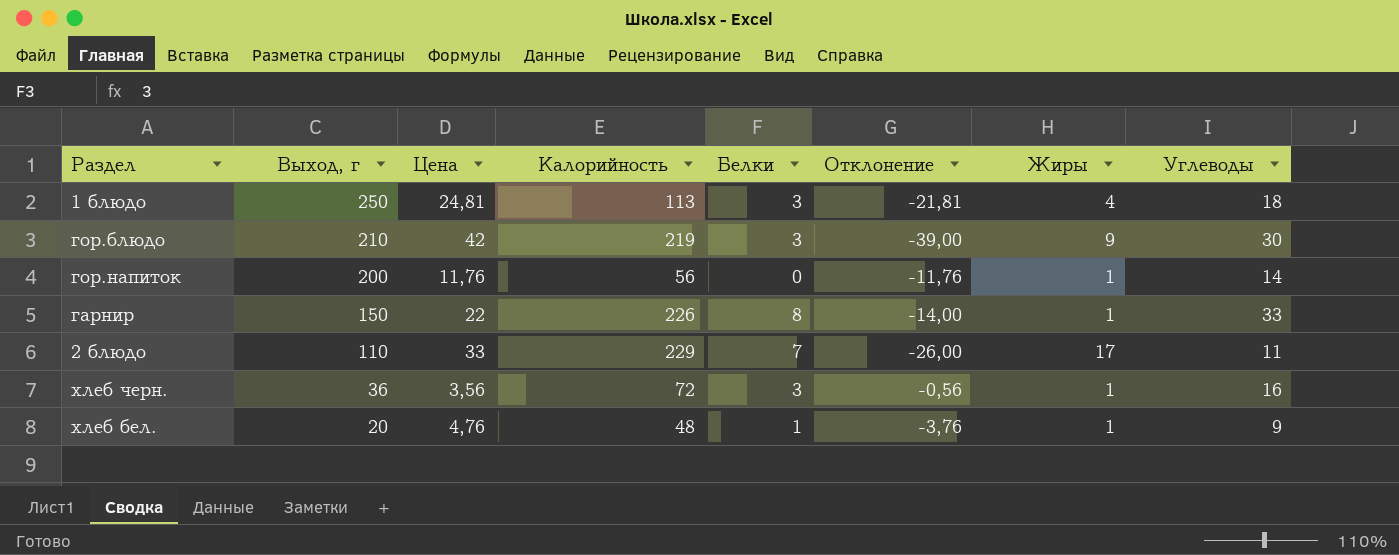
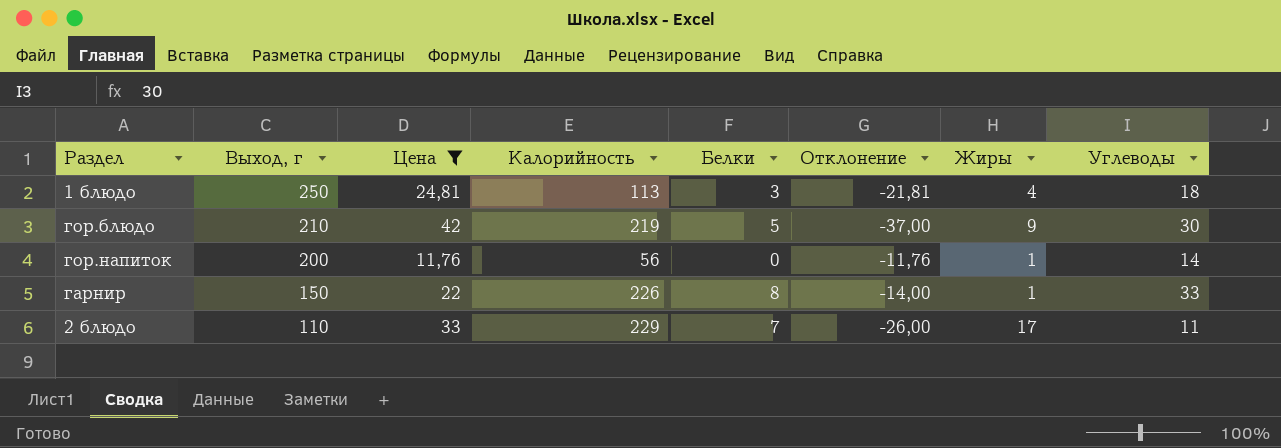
filter: none -> Цена >= 11,76
гор.блюдо | Белки: 3 -> 5
гор.блюдо | Отклонение: -39,00 -> -37,00

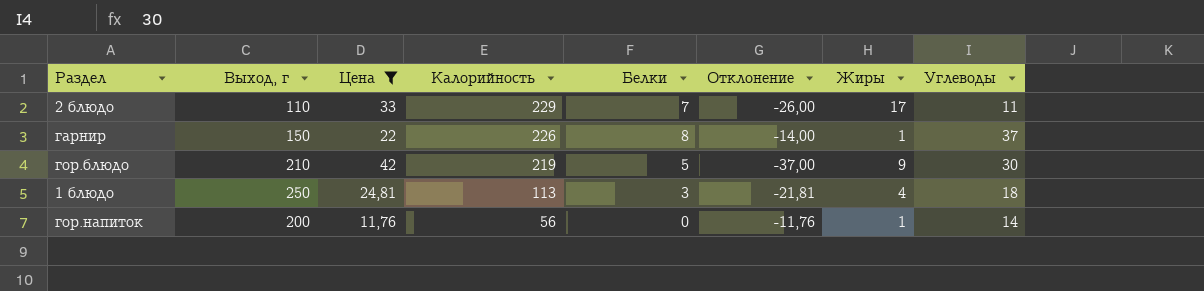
row order: Выход, г descending -> Калорийность descending
гарнир | Углеводы: 33 -> 37

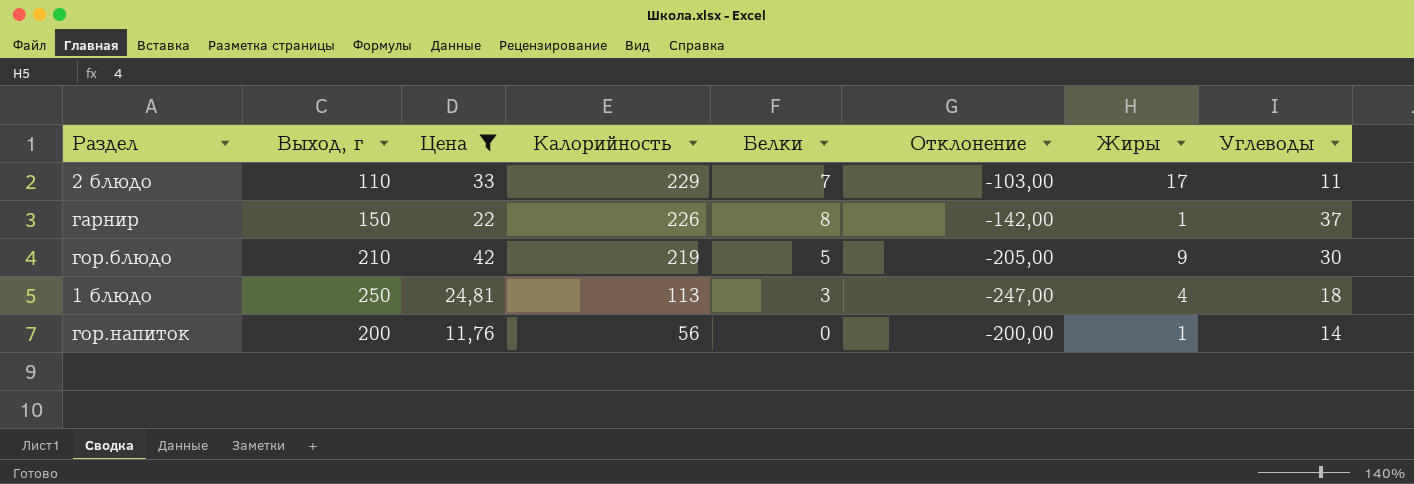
column Отклонение | formula: [Белки] - [Цена] -> [Белки] - [Выход, г]

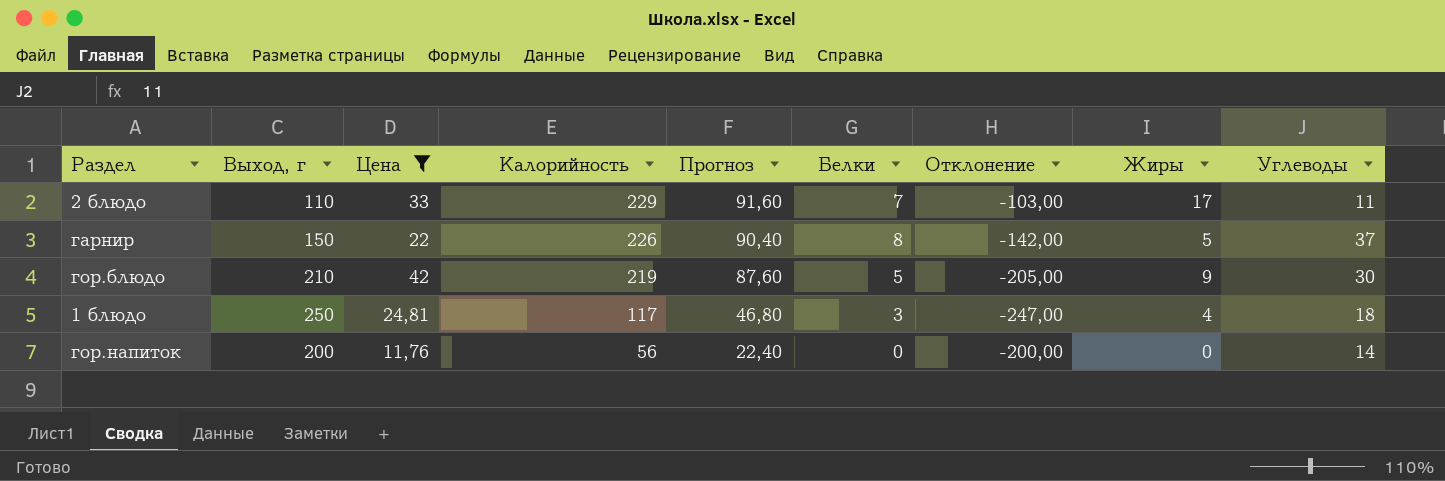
column Прогноз | formula: none -> [Калорийность] * 0,4
гарнир | Жиры: 1 -> 5
1 блюдо | Калорийность: 113 -> 117
гор.напиток | Жиры: 1 -> 0

